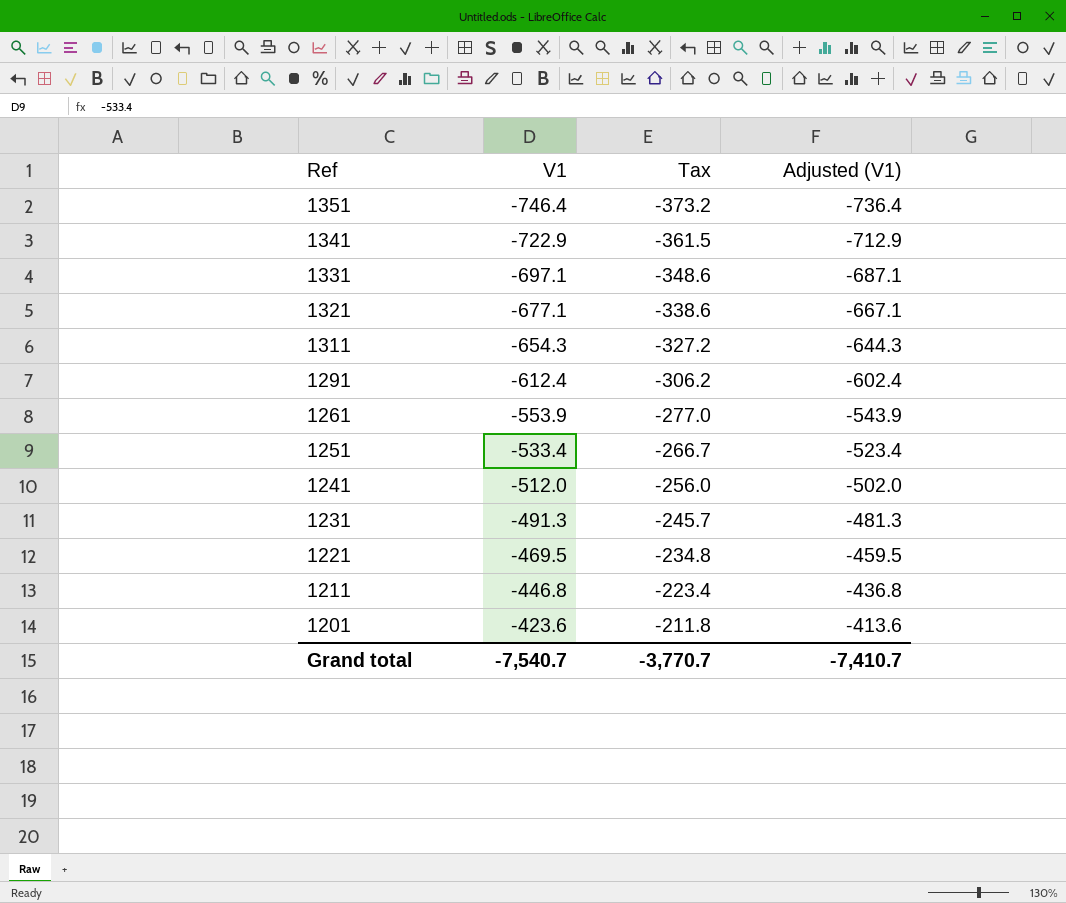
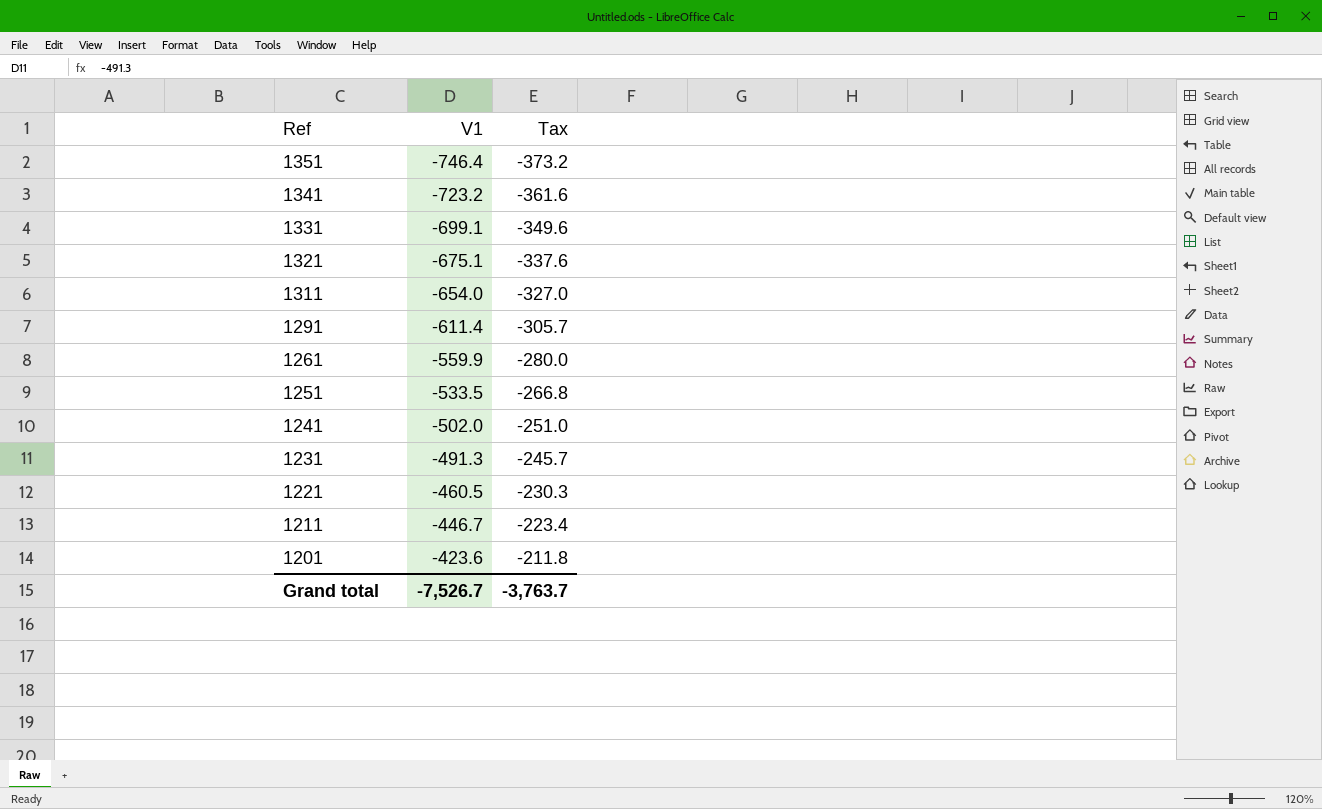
column Adjusted (V1) | formula: [V1] + 10 -> none
1341 | V1: -722.9 -> -723.2
1341 | Tax: -361.5 -> -361.6
1331 | V1: -697.1 -> -699.1
1331 | Tax: -348.6 -> -349.6
1321 | V1: -677.1 -> -675.1
1321 | Tax: -338.6 -> -337.6
1311 | V1: -654.3 -> -654.0
1311 | Tax: -327.2 -> -327.0
1291 | V1: -612.4 -> -611.4
1291 | Tax: -306.2 -> -305.7
1261 | V1: -553.9 -> -559.9
1261 | Tax: -277.0 -> -280.0
1251 | V1: -533.4 -> -533.5
1251 | Tax: -266.7 -> -266.8
1241 | V1: -512.0 -> -502.0
1241 | Tax: -256.0 -> -251.0
1221 | V1: -469.5 -> -460.5
1221 | Tax: -234.8 -> -230.3
1211 | V1: -446.8 -> -446.7
Grand total | V1: -7,540.7 -> -7,526.7
Grand total | Tax: -3,770.7 -> -3,763.7

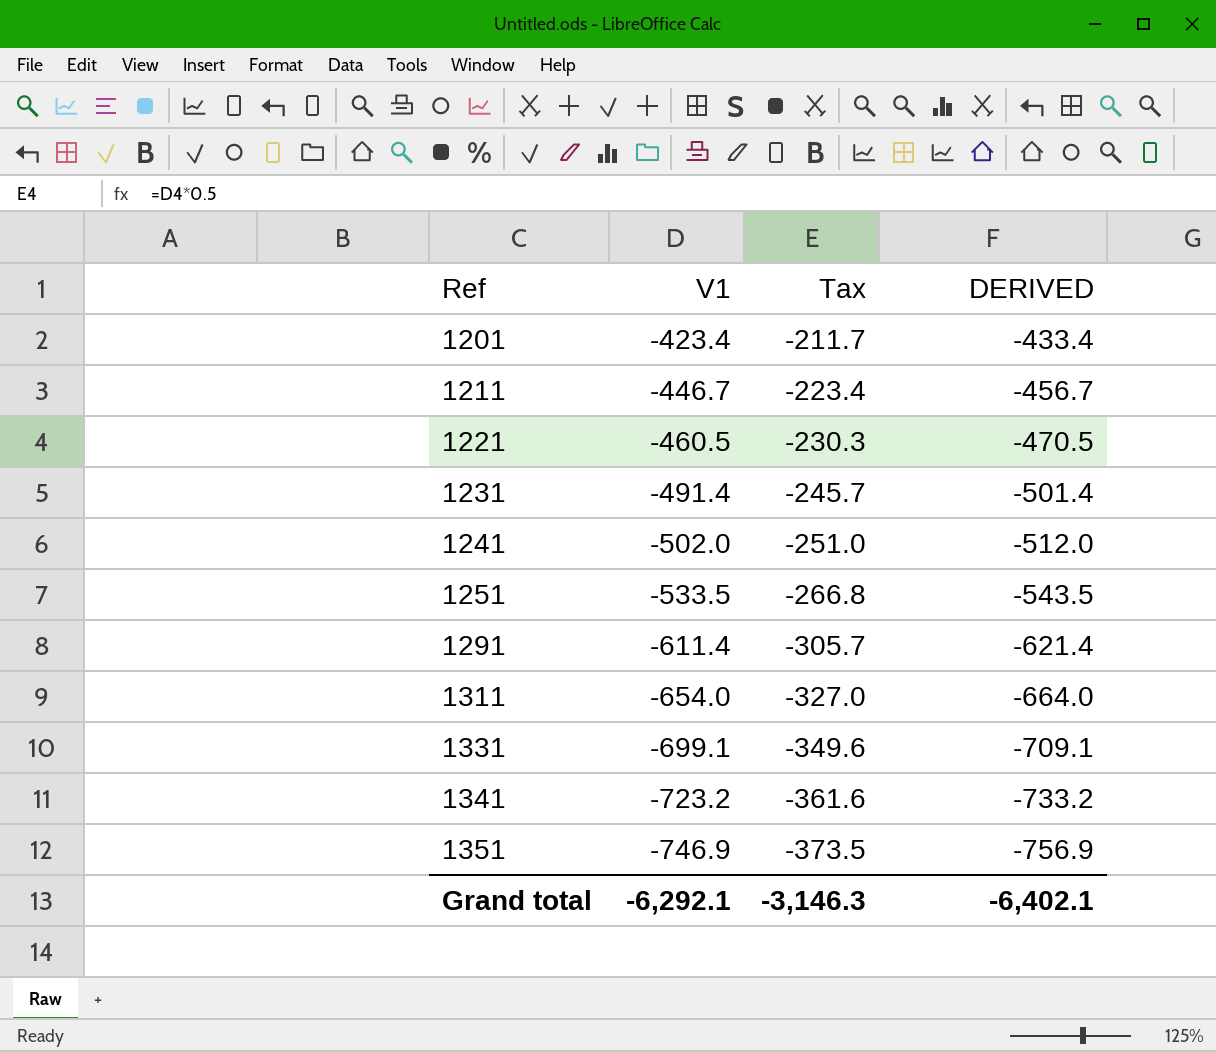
row order: Ref descending -> Ref ascending
column DERIVED | formula: none -> [V1] - 10
row 1321: -675.1 | -337.6 -> none
row 1261: -559.9 | -280.0 -> none
1201 | V1: -423.6 -> -423.4
1201 | Tax: -211.8 -> -211.7
1231 | V1: -491.3 -> -491.4
1351 | V1: -746.4 -> -746.9
1351 | Tax: -373.2 -> -373.5
Grand total | V1: -7,526.7 -> -6,292.1
Grand total | Tax: -3,763.7 -> -3,146.3

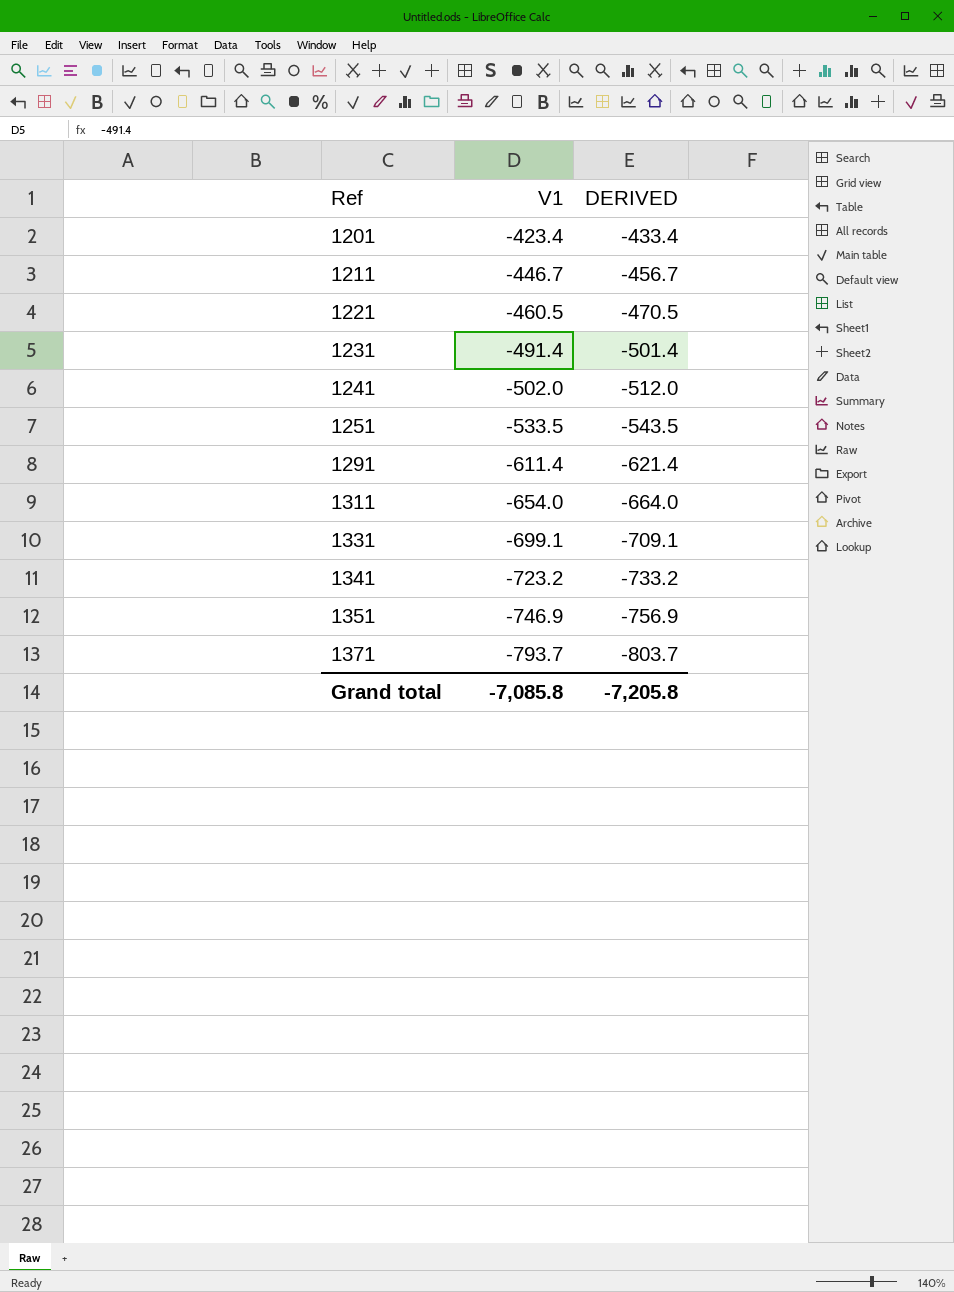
column Tax | formula: [V1] * 0.5 -> none
row 1371: none -> -793.7 | -803.7
Grand total | V1: -6,292.1 -> -7,085.8
Grand total | DERIVED: -6,402.1 -> -7,205.8

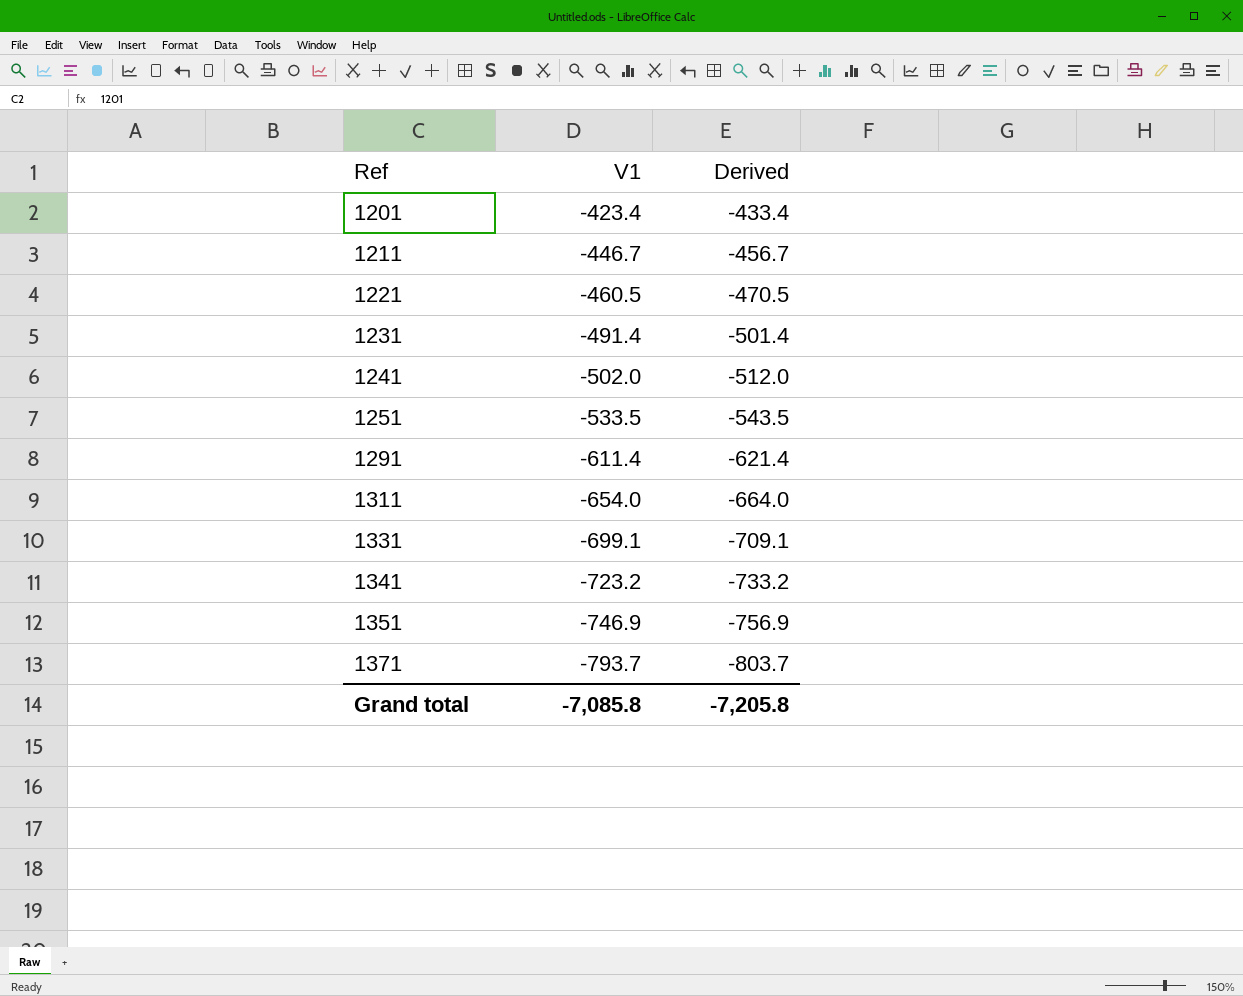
column name: DERIVED -> Derived

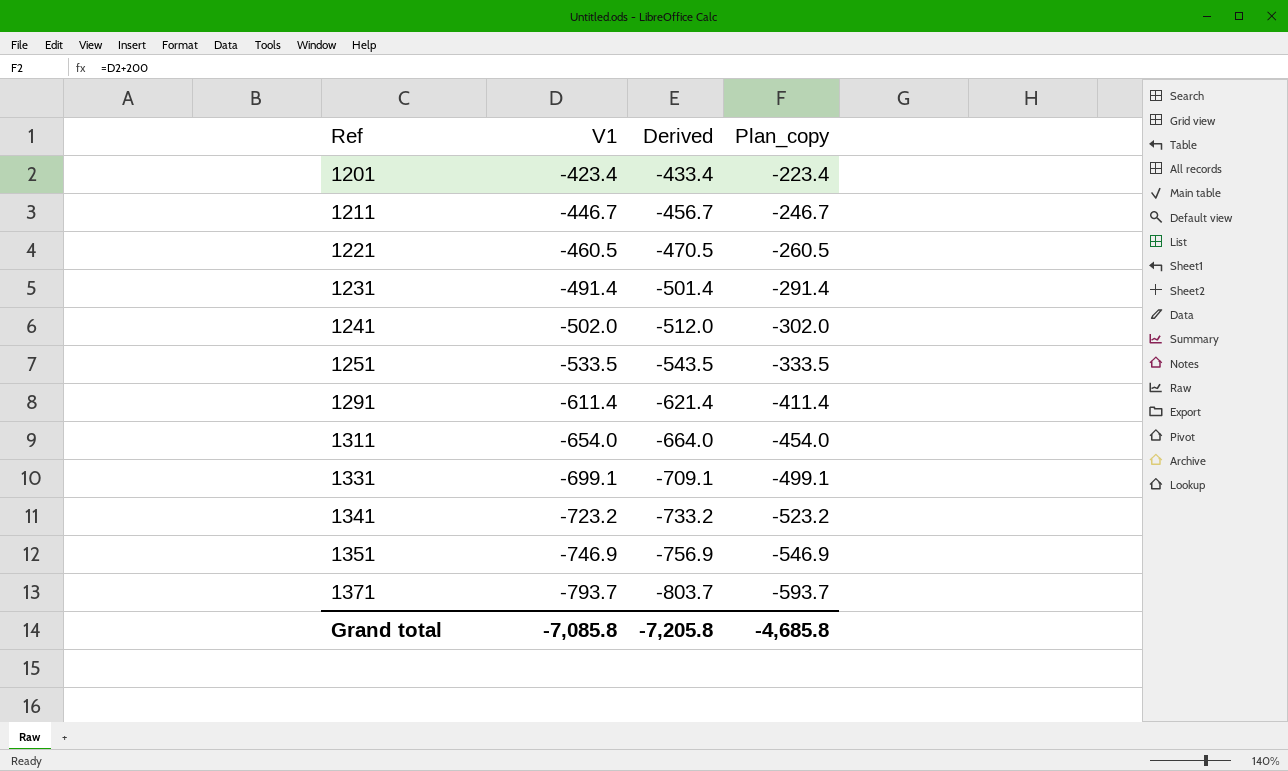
column Plan_copy | formula: none -> [V1] + 200

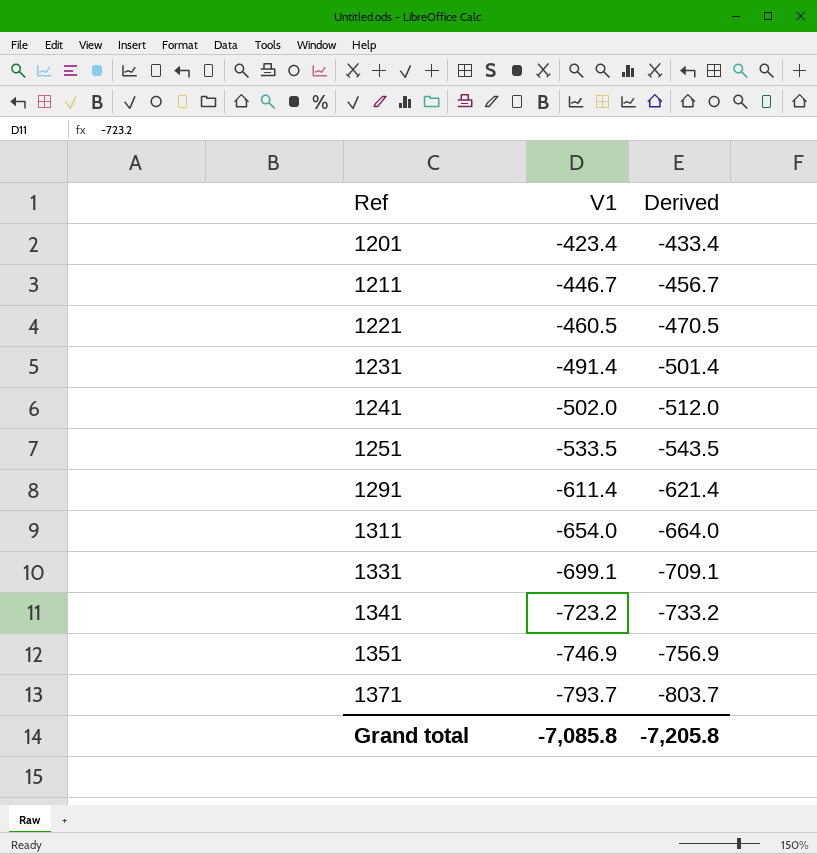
column Plan_copy | formula: [V1] + 200 -> none

